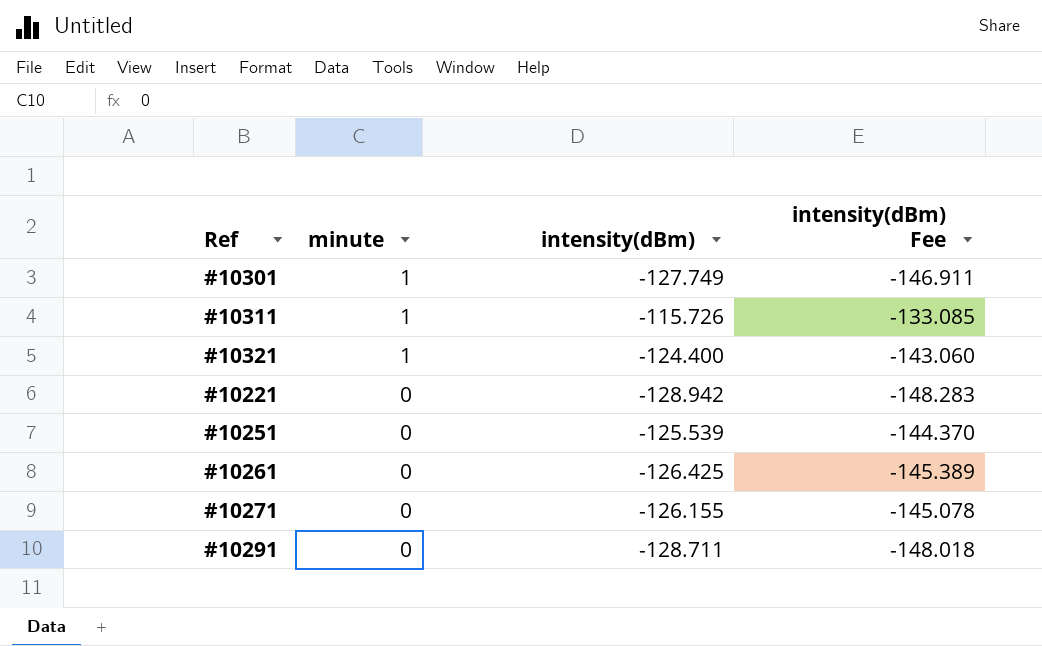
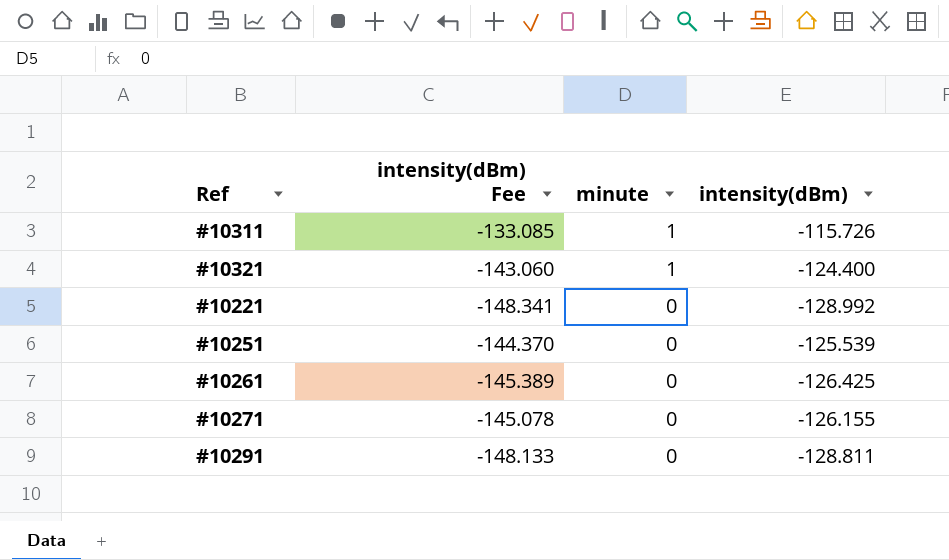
column intensity(dBm) Fee | position: 4 -> 2
row #10301: 1 | -127.749 | -146.911 -> none
#10221 | intensity(dBm) Fee: -148.283 -> -148.341
#10221 | intensity(dBm): -128.942 -> -128.992
#10291 | intensity(dBm) Fee: -148.018 -> -148.133
#10291 | intensity(dBm): -128.711 -> -128.811

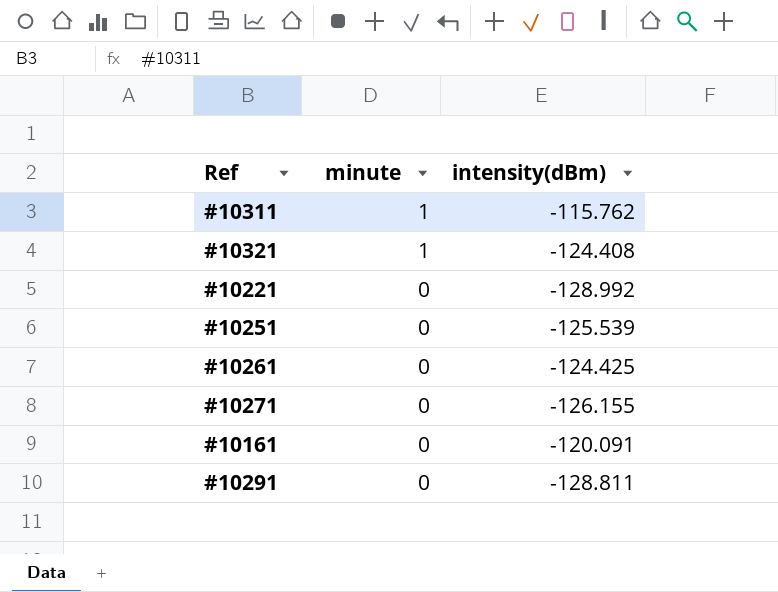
column intensity(dBm) Fee | formula: [intensity(dBm)] * 1.15 -> none
#10311 | intensity(dBm): -115.726 -> -115.762
#10321 | intensity(dBm): -124.400 -> -124.408
#10261 | intensity(dBm): -126.425 -> -124.425
row #10161: none -> 0 | -120.091

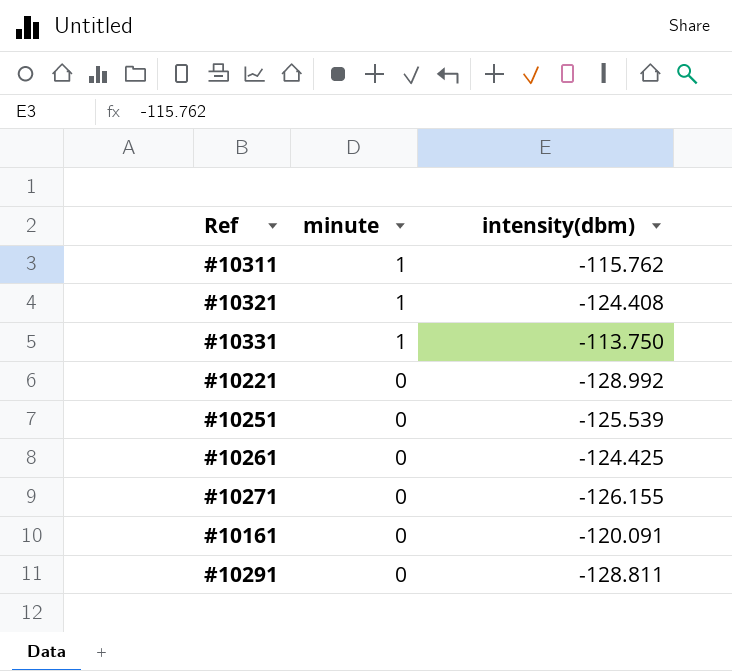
column name: intensity(dBm) -> intensity(dbm)
row #10331: none -> 1 | -113.750

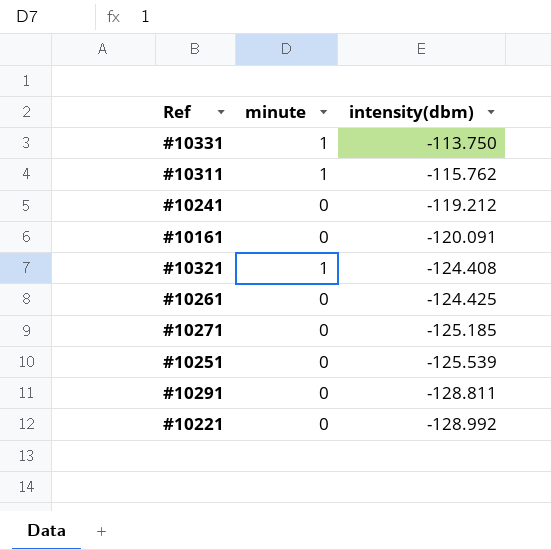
row order: minute descending -> intensity(dbm) descending
row #10241: none -> 0 | -119.212
#10271 | intensity(dbm): -126.155 -> -125.185

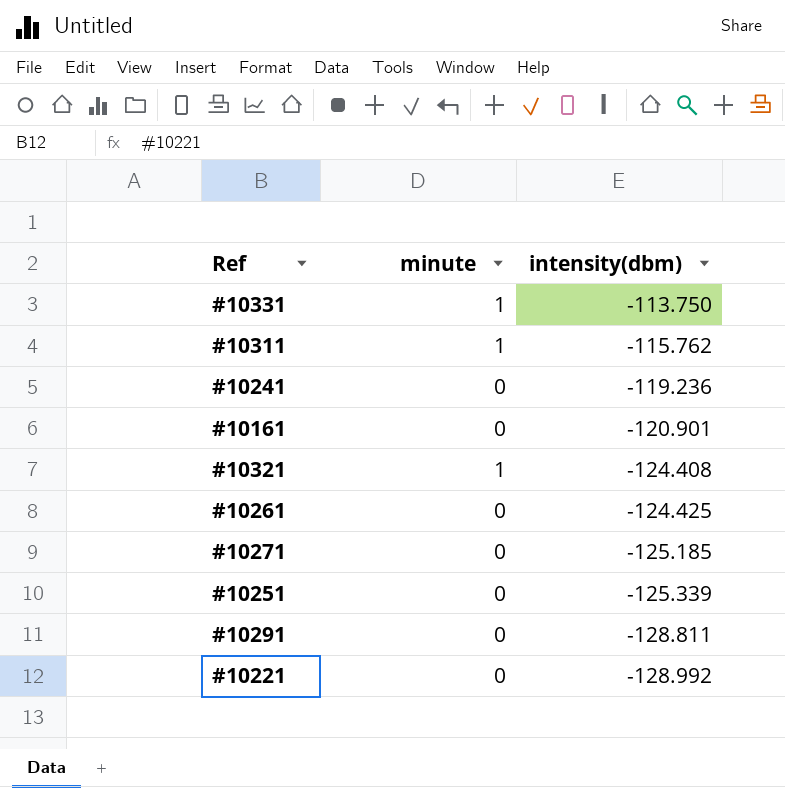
#10241 | intensity(dbm): -119.212 -> -119.236
#10161 | intensity(dbm): -120.091 -> -120.901
#10251 | intensity(dbm): -125.539 -> -125.339

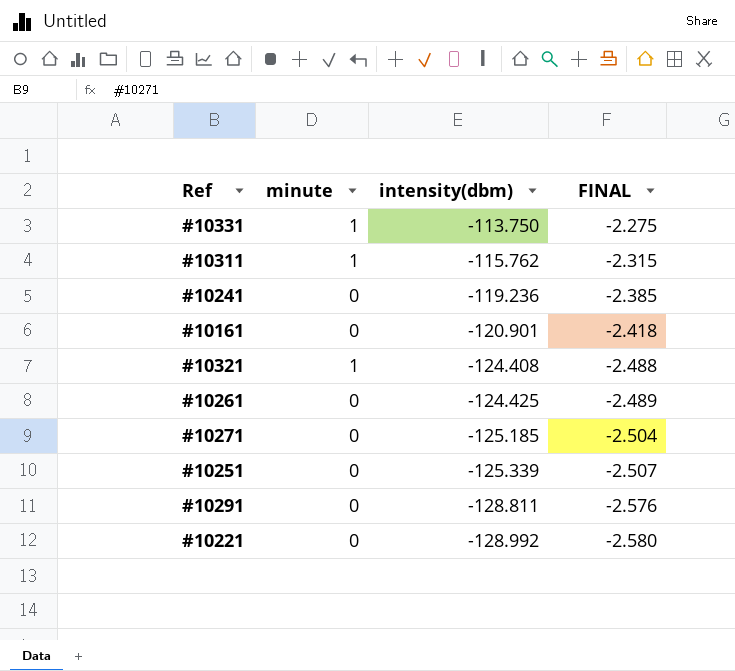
column FINAL | formula: none -> [intensity(dbm)] * 0.02

